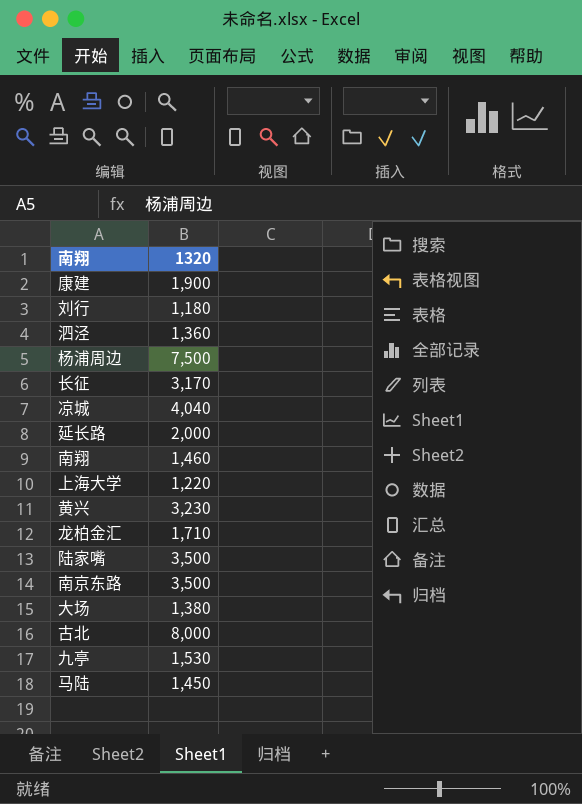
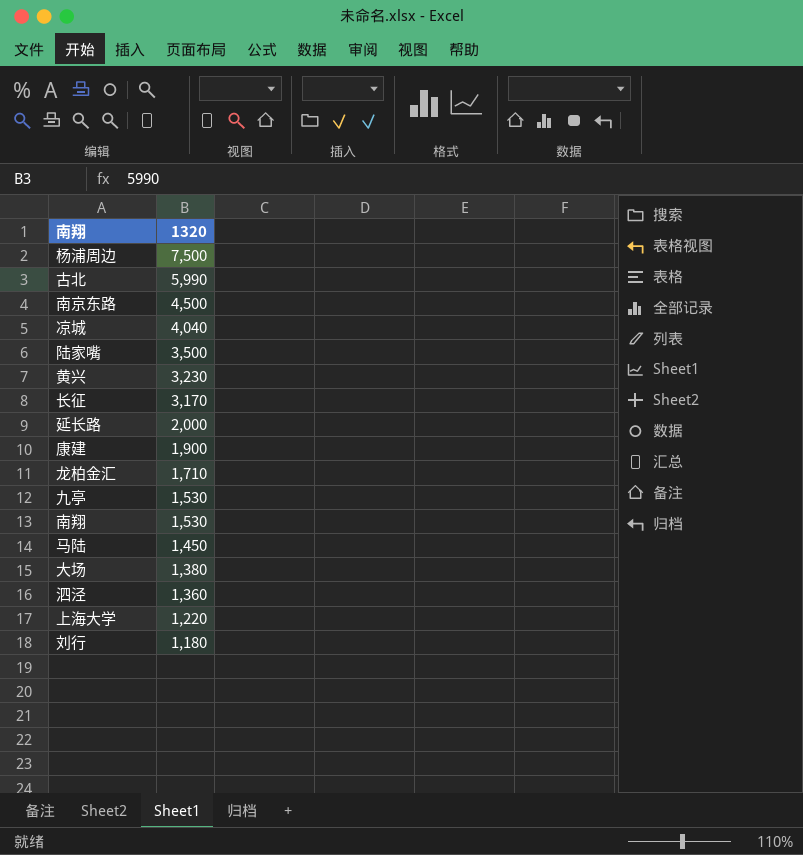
row order: none -> 1320 descending
古北 | 1320: 8,000 -> 5,990
南京东路 | 1320: 3,500 -> 4,500
南翔 | 1320: 1,460 -> 1,530

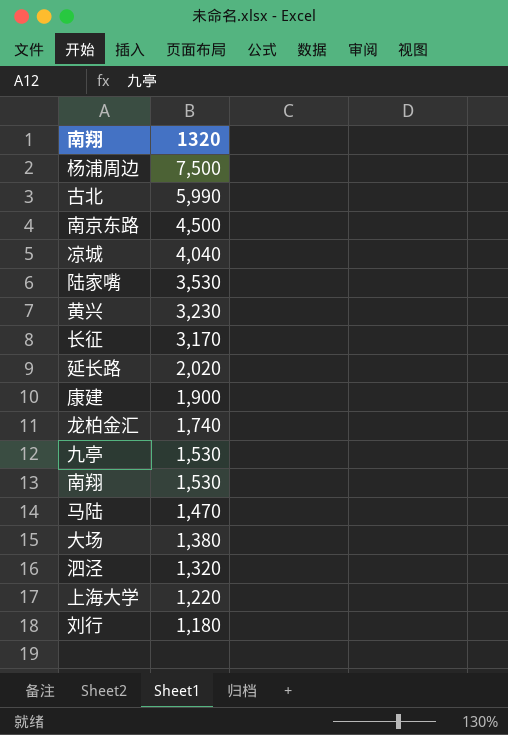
陆家嘴 | 1320: 3,500 -> 3,530
延长路 | 1320: 2,000 -> 2,020
龙柏金汇 | 1320: 1,710 -> 1,740
马陆 | 1320: 1,450 -> 1,470
泗泾 | 1320: 1,360 -> 1,320

